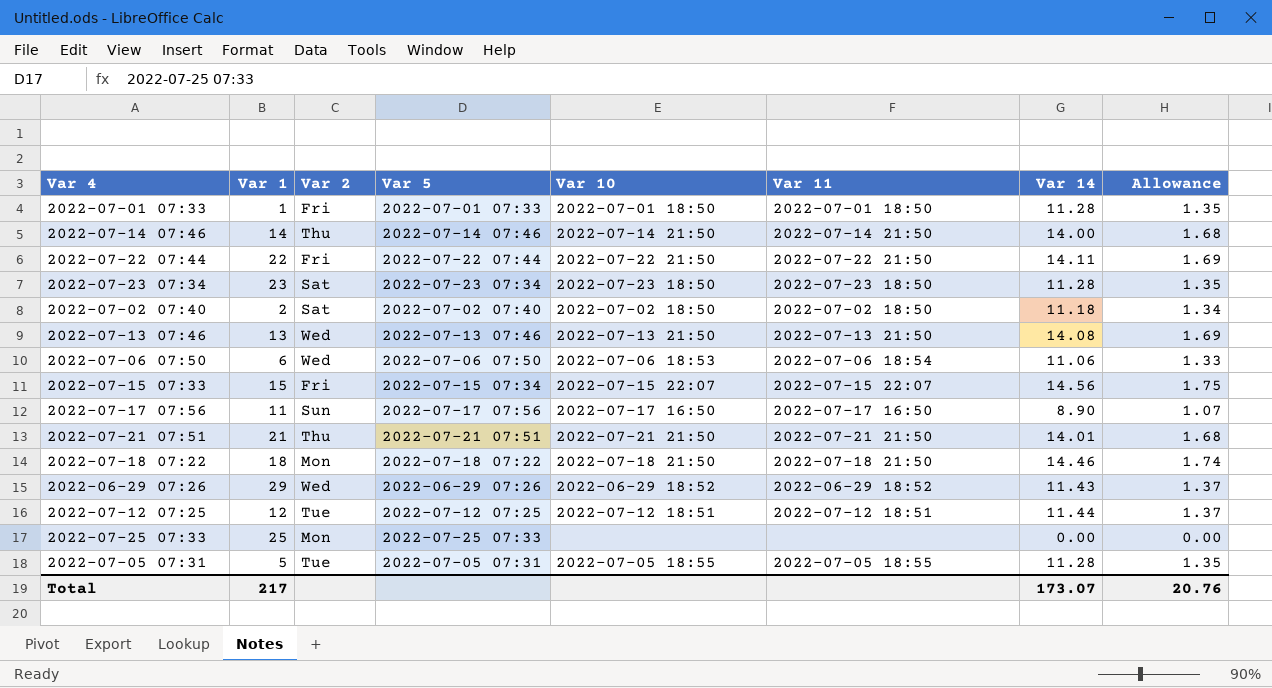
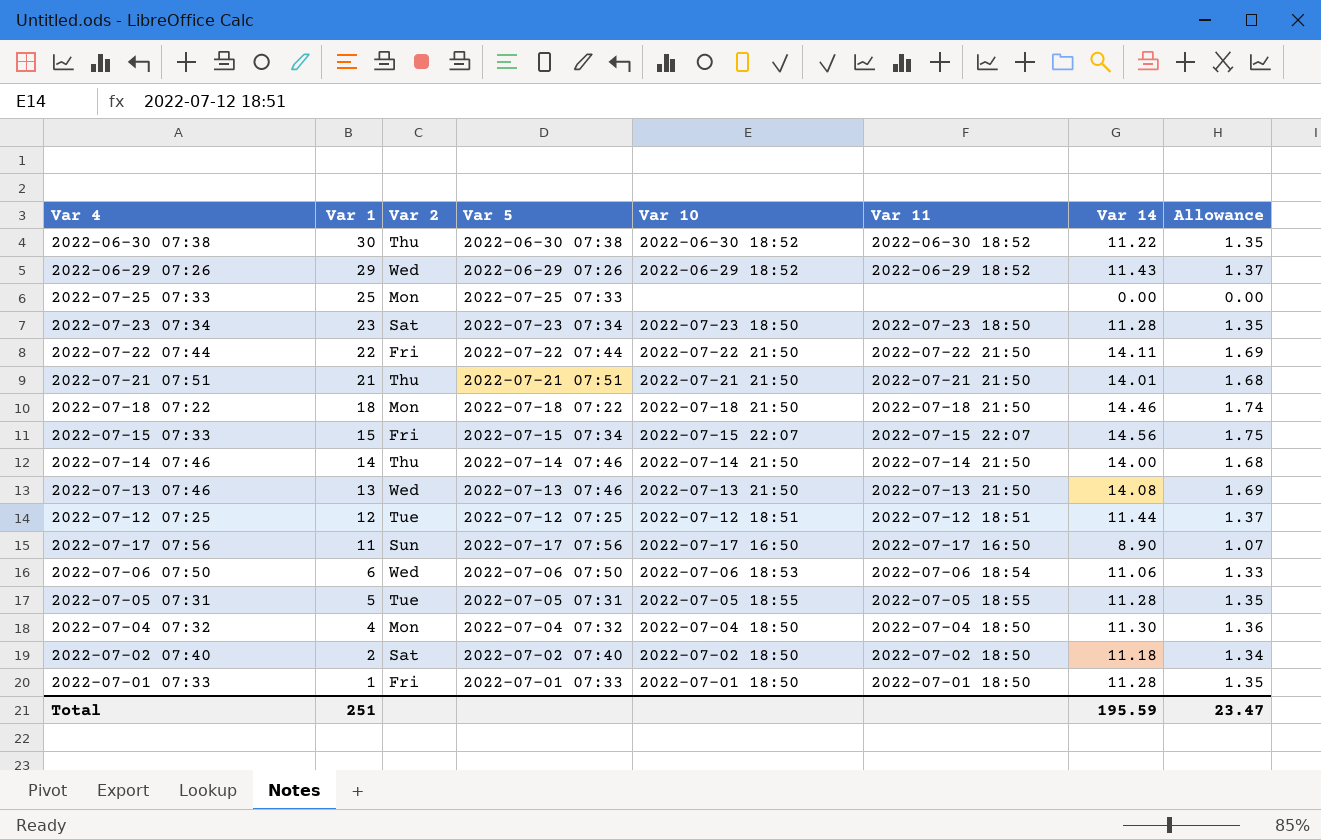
row order: none -> Var 1 descending
row 2022-06-30 07:38: none -> 30 | Thu | 2022-06-30 07:38 | 2022-06-30 18:52 | 2022-06-30 18:52 | 11.22 | 1.35
row 2022-07-04 07:32: none -> 4 | Mon | 2022-07-04 07:32 | 2022-07-04 18:50 | 2022-07-04 18:50 | 11.30 | 1.36
Total | Var 1: 217 -> 251
Total | Var 14: 173.07 -> 195.59
Total | Allowance: 20.76 -> 23.47

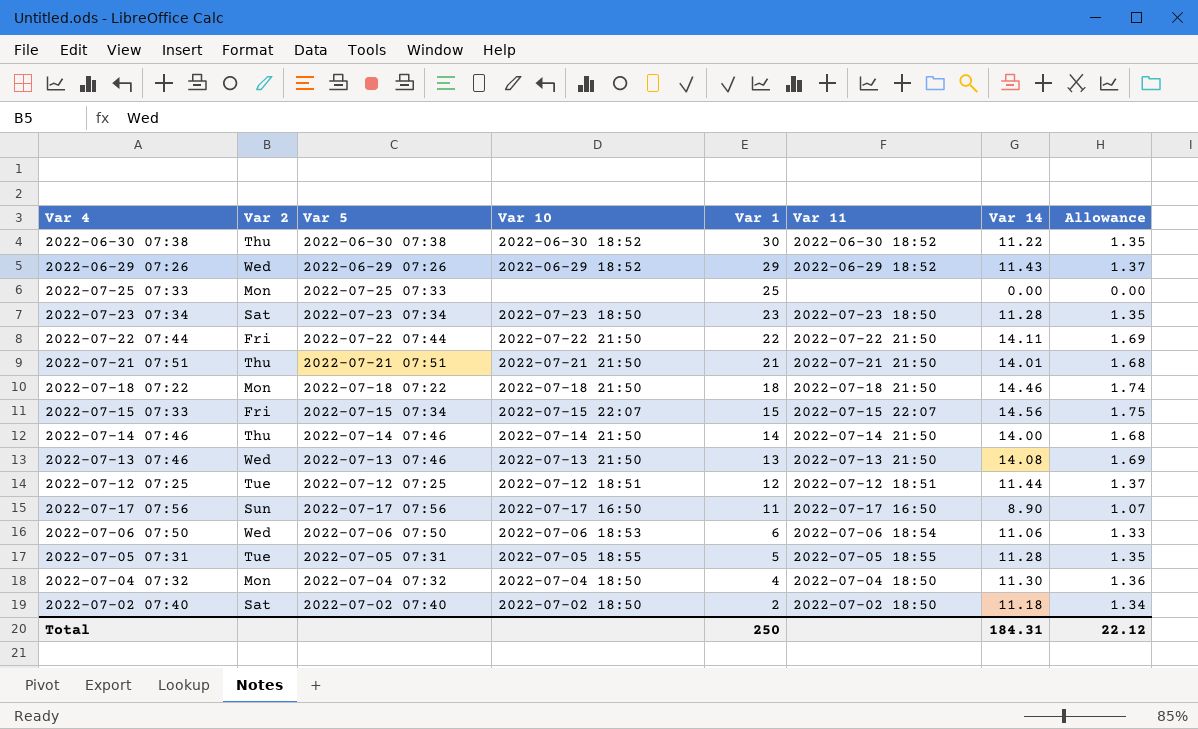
column Var 1 | position: 2 -> 5
row 2022-07-01 07:33: 1 | Fri | 2022-07-01 07:33 | 2022-07-01 18:50 | 2022-07-01 18:50 | 11.28 | 1.35 -> none
Total | Var 1: 251 -> 250
Total | Var 14: 195.59 -> 184.31
Total | Allowance: 23.47 -> 22.12

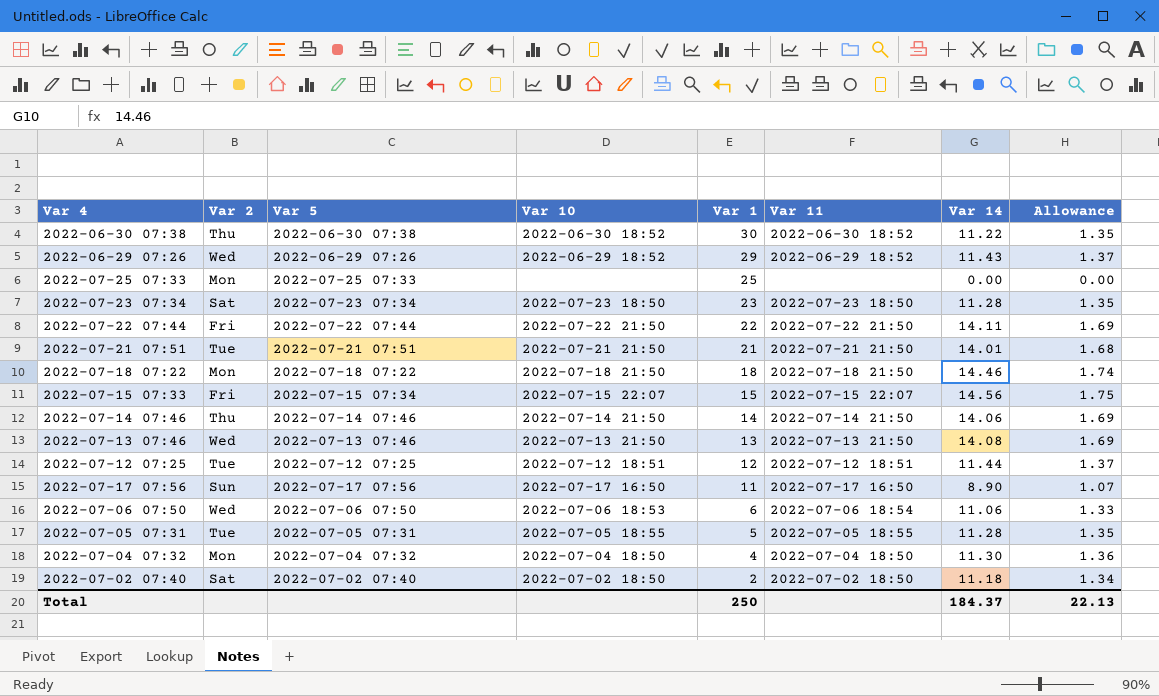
2022-07-21 07:51 | Var 2: Thu -> Tue
2022-07-14 07:46 | Var 14: 14.00 -> 14.06
2022-07-14 07:46 | Allowance: 1.68 -> 1.69
Total | Var 14: 184.31 -> 184.37
Total | Allowance: 22.12 -> 22.13

